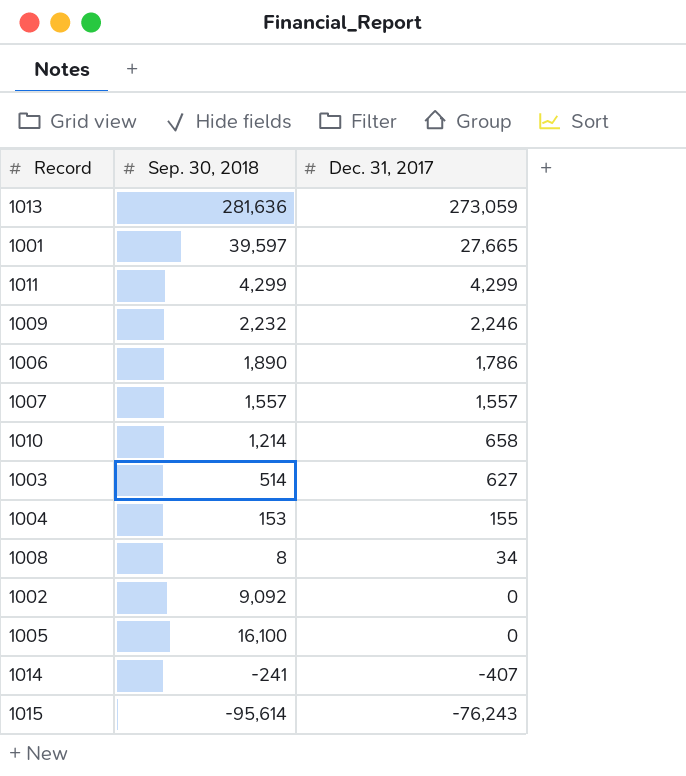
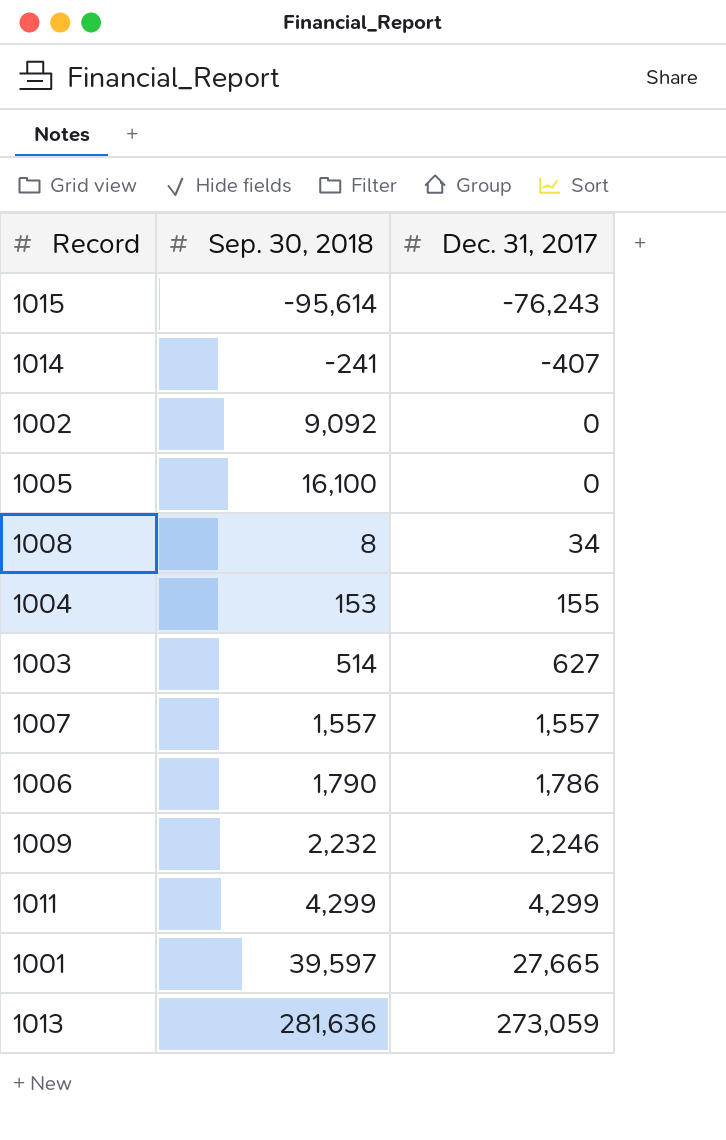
row order: Dec. 31, 2017 descending -> Dec. 31, 2017 ascending
row 1010: 1,214 | 658 -> none
1006 | Sep. 30, 2018: 1,890 -> 1,790

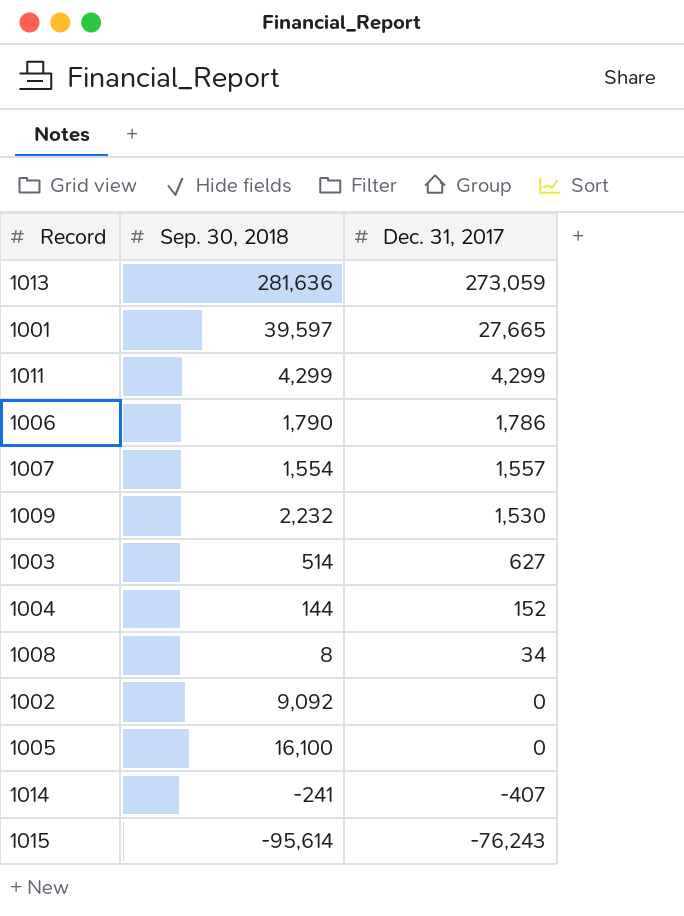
row order: Dec. 31, 2017 ascending -> Dec. 31, 2017 descending
1007 | Sep. 30, 2018: 1,557 -> 1,554
1009 | Dec. 31, 2017: 2,246 -> 1,530
1004 | Sep. 30, 2018: 153 -> 144
1004 | Dec. 31, 2017: 155 -> 152

